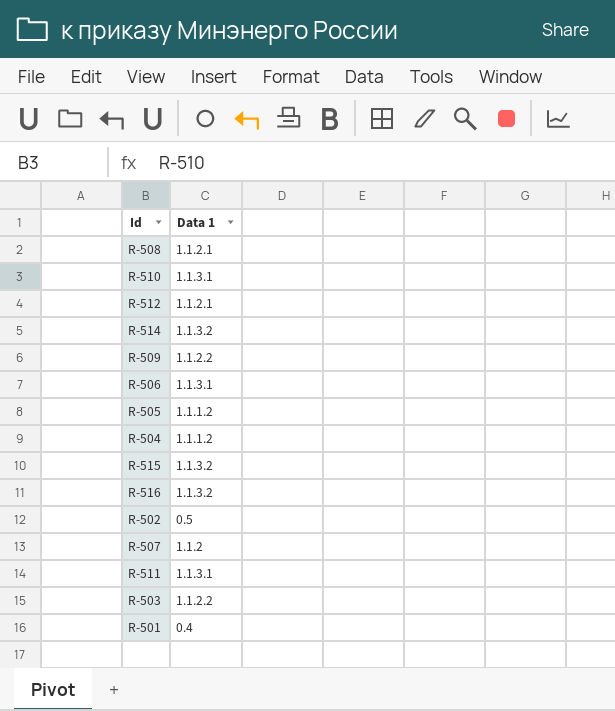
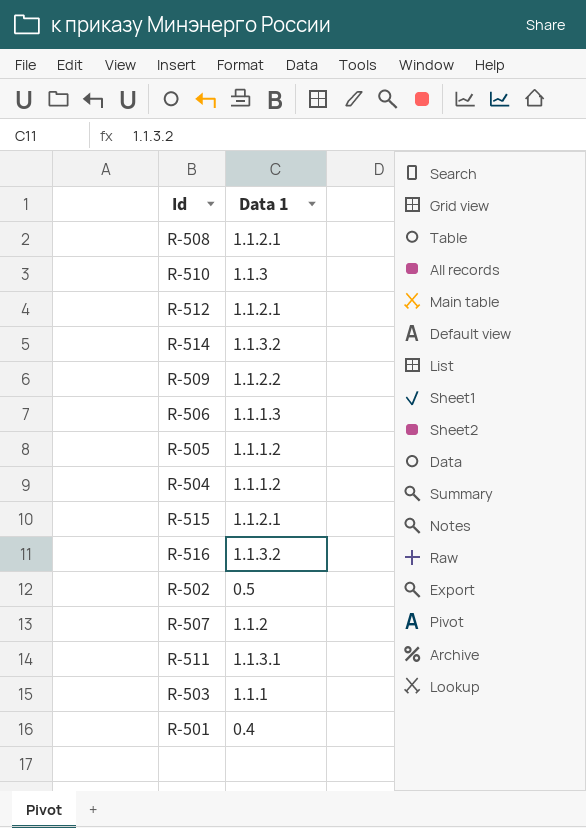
R-510 | Data 1: 1.1.3.1 -> 1.1.3
R-506 | Data 1: 1.1.3.1 -> 1.1.1.3
R-515 | Data 1: 1.1.3.2 -> 1.1.2.1
R-503 | Data 1: 1.1.2.2 -> 1.1.1

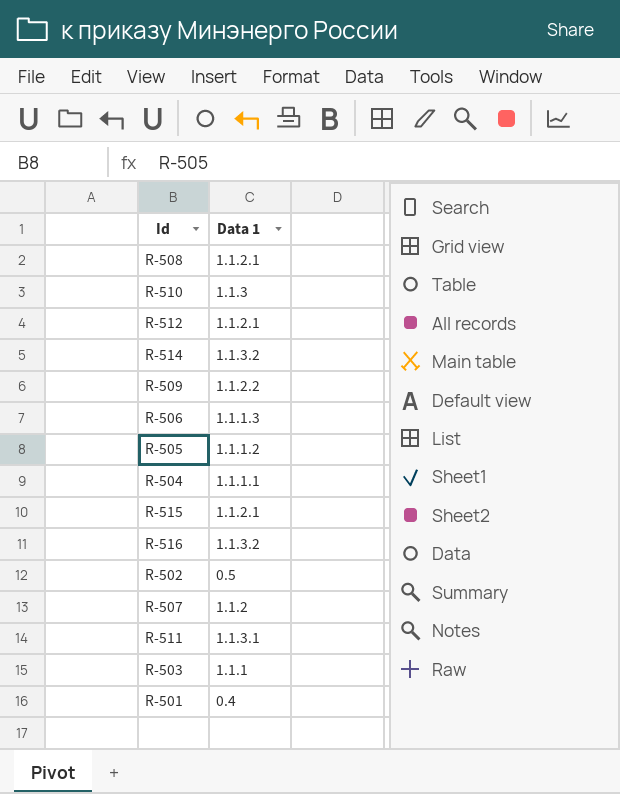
R-504 | Data 1: 1.1.1.2 -> 1.1.1.1

